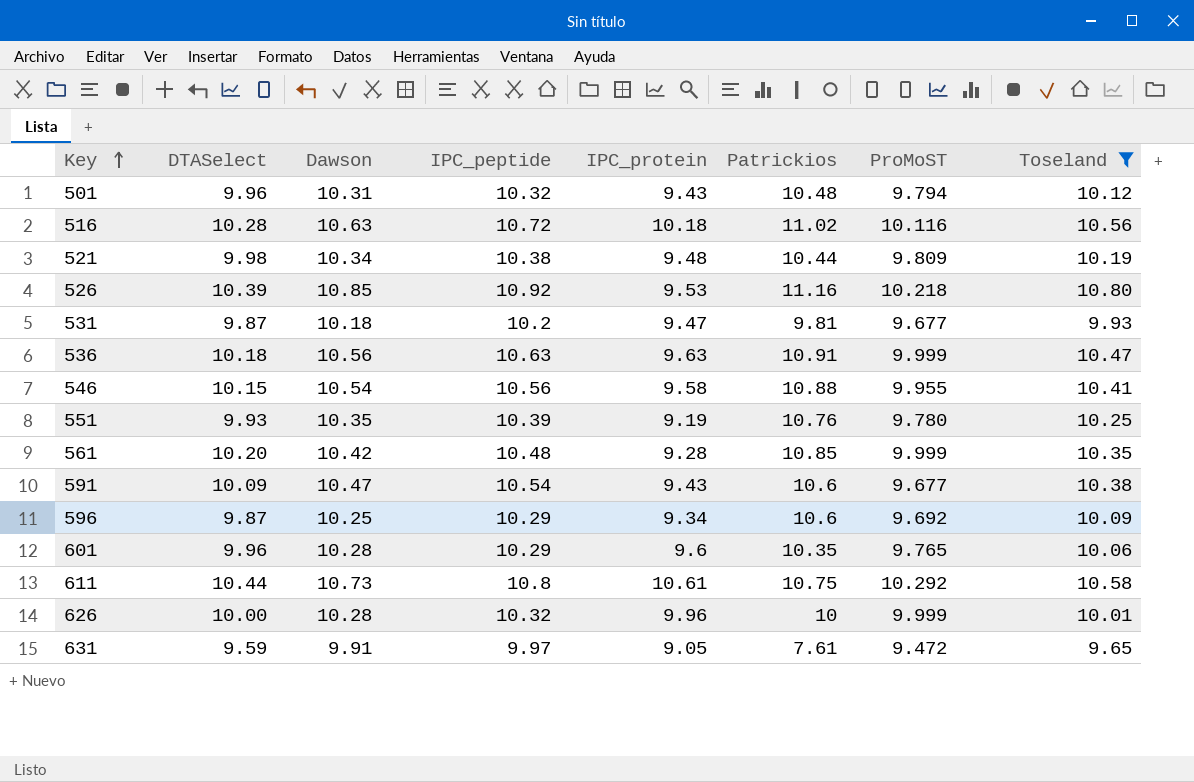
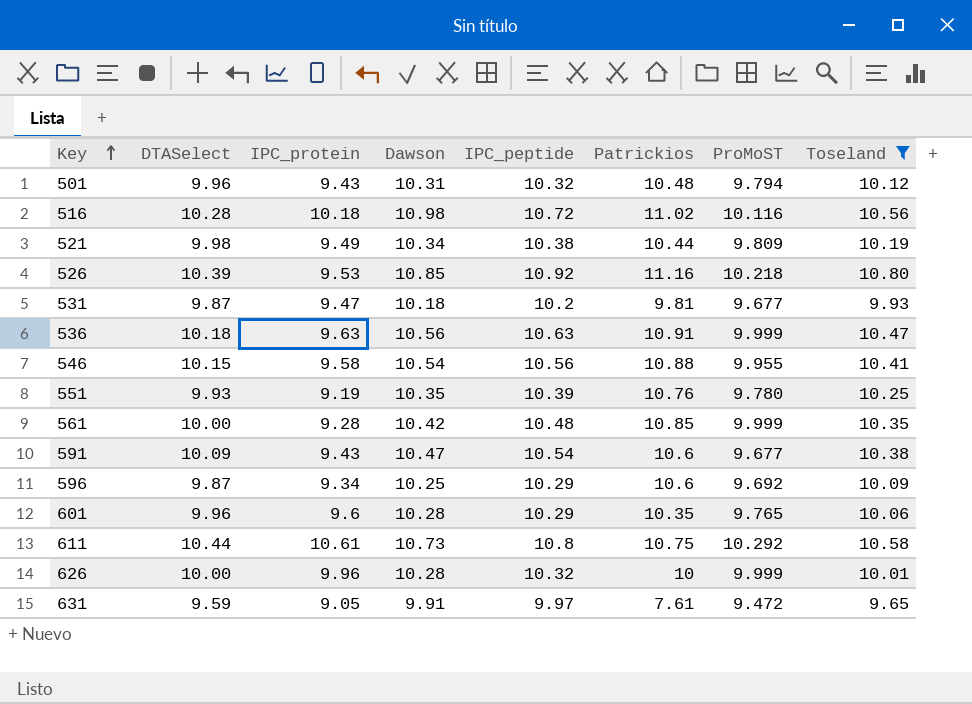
column IPC_protein | position: 5 -> 3
516 | Dawson: 10.63 -> 10.98
521 | IPC_protein: 9.48 -> 9.49
561 | DTASelect: 10.20 -> 10.00

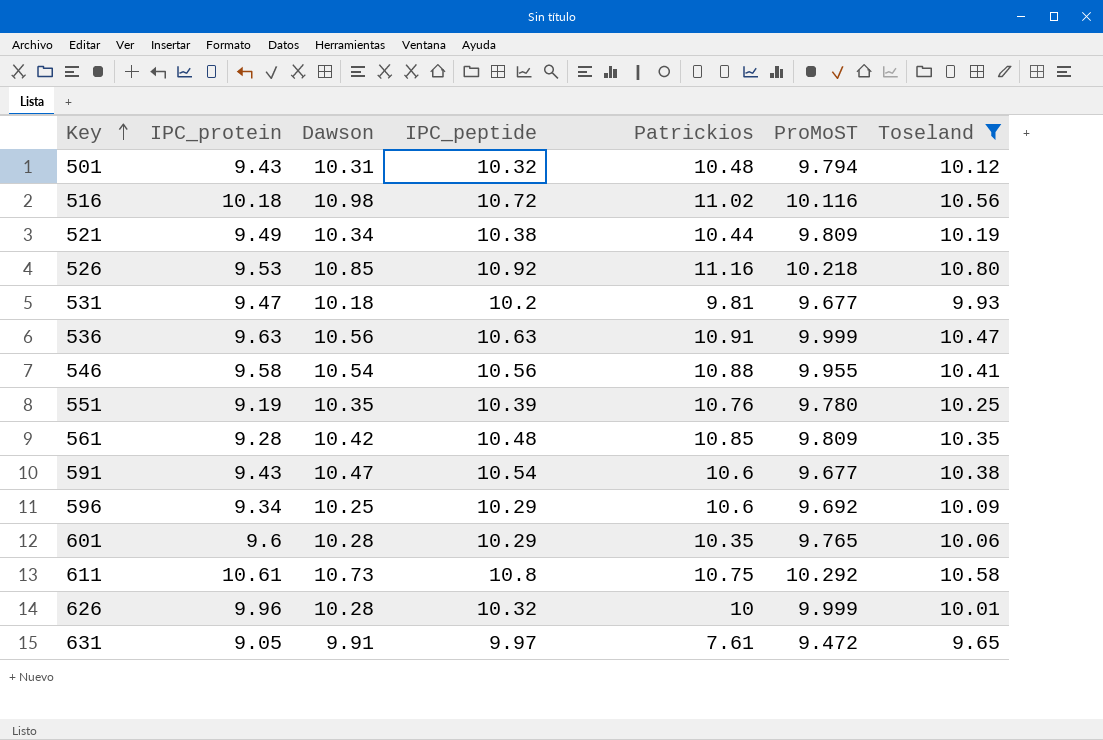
column DTASelect | position: 2 -> none
561 | ProMoST: 9.999 -> 9.809

